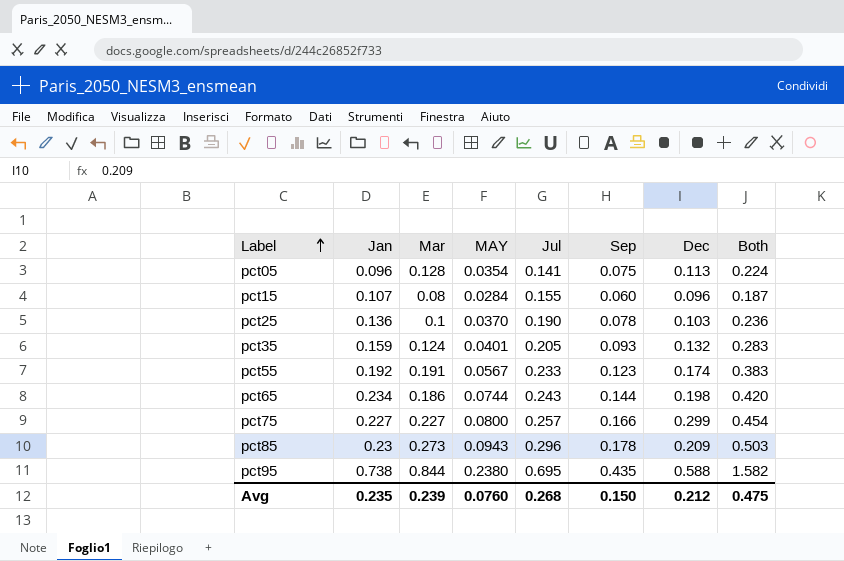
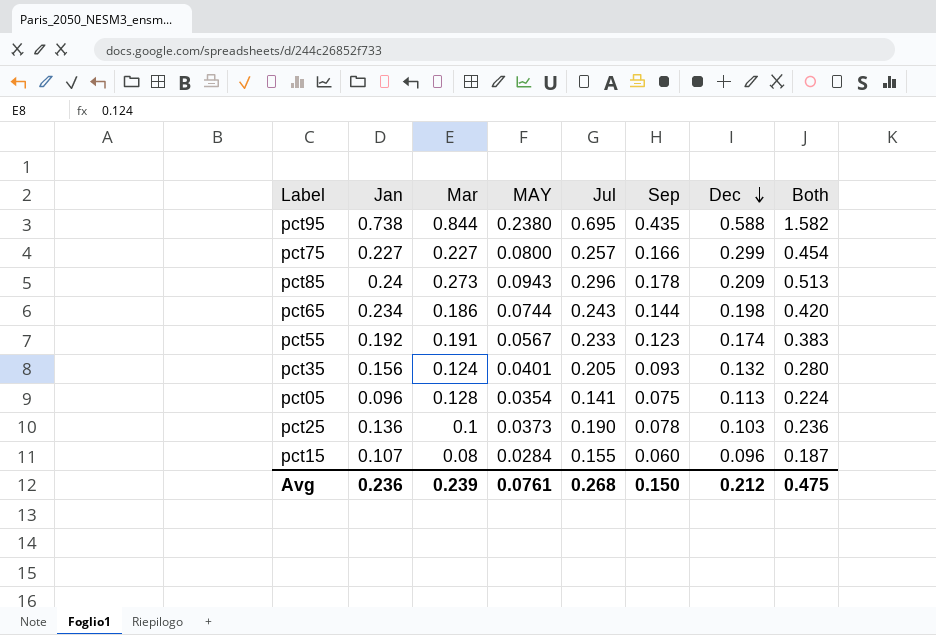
row order: Label ascending -> Dec descending
pct85 | Jan: 0.23 -> 0.24
pct85 | Both: 0.503 -> 0.513
pct35 | Jan: 0.159 -> 0.156
pct35 | Both: 0.283 -> 0.280
pct25 | MAY: 0.0370 -> 0.0373
Avg | Jan: 0.235 -> 0.236
Avg | MAY: 0.0760 -> 0.0761

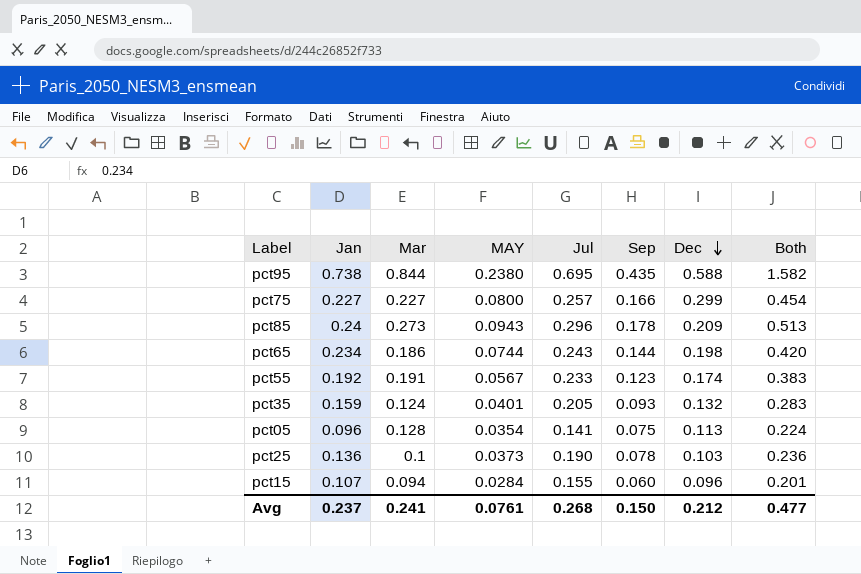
pct35 | Jan: 0.156 -> 0.159
pct35 | Both: 0.280 -> 0.283
pct15 | Mar: 0.08 -> 0.094
pct15 | Both: 0.187 -> 0.201
Avg | Jan: 0.236 -> 0.237
Avg | Mar: 0.239 -> 0.241
Avg | Both: 0.475 -> 0.477

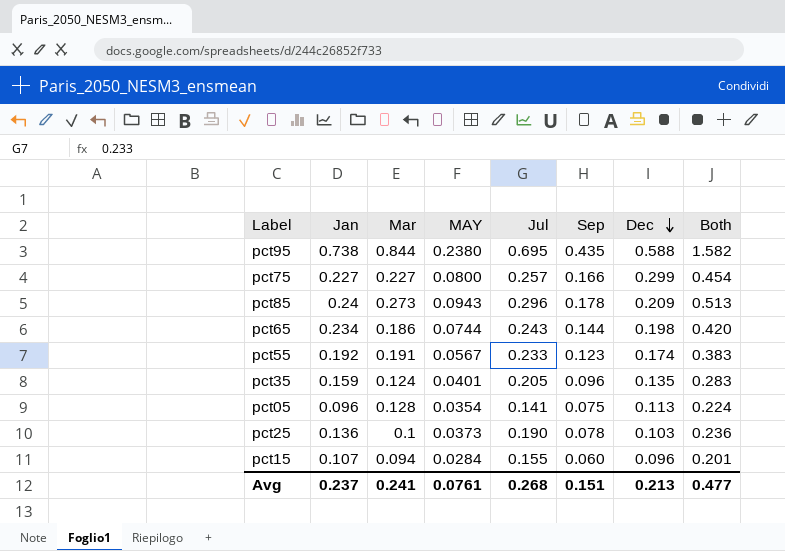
pct35 | Sep: 0.093 -> 0.096
pct35 | Dec: 0.132 -> 0.135
Avg | Sep: 0.150 -> 0.151
Avg | Dec: 0.212 -> 0.213

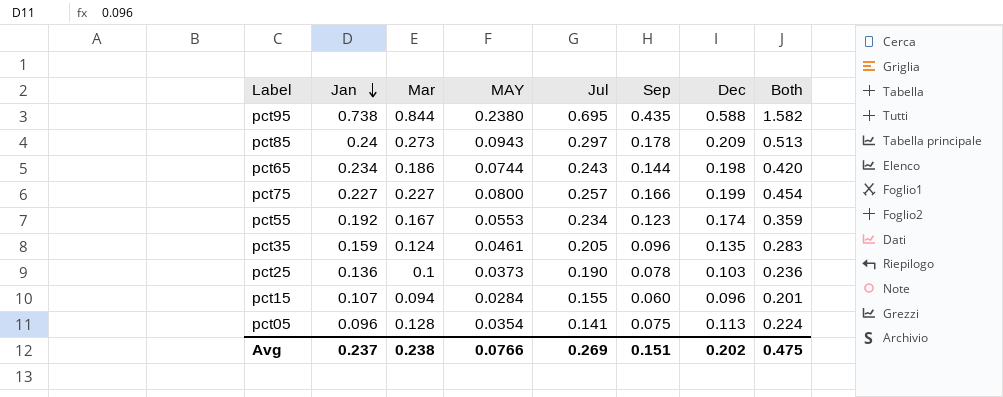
row order: Dec descending -> Jan descending
pct85 | Jul: 0.296 -> 0.297
pct75 | Dec: 0.299 -> 0.199
pct55 | Mar: 0.191 -> 0.167
pct55 | MAY: 0.0567 -> 0.0553
pct55 | Jul: 0.233 -> 0.234
pct55 | Both: 0.383 -> 0.359
pct35 | MAY: 0.0401 -> 0.0461
Avg | Mar: 0.241 -> 0.238
Avg | MAY: 0.0761 -> 0.0766
Avg | Jul: 0.268 -> 0.269
Avg | Dec: 0.213 -> 0.202
Avg | Both: 0.477 -> 0.475

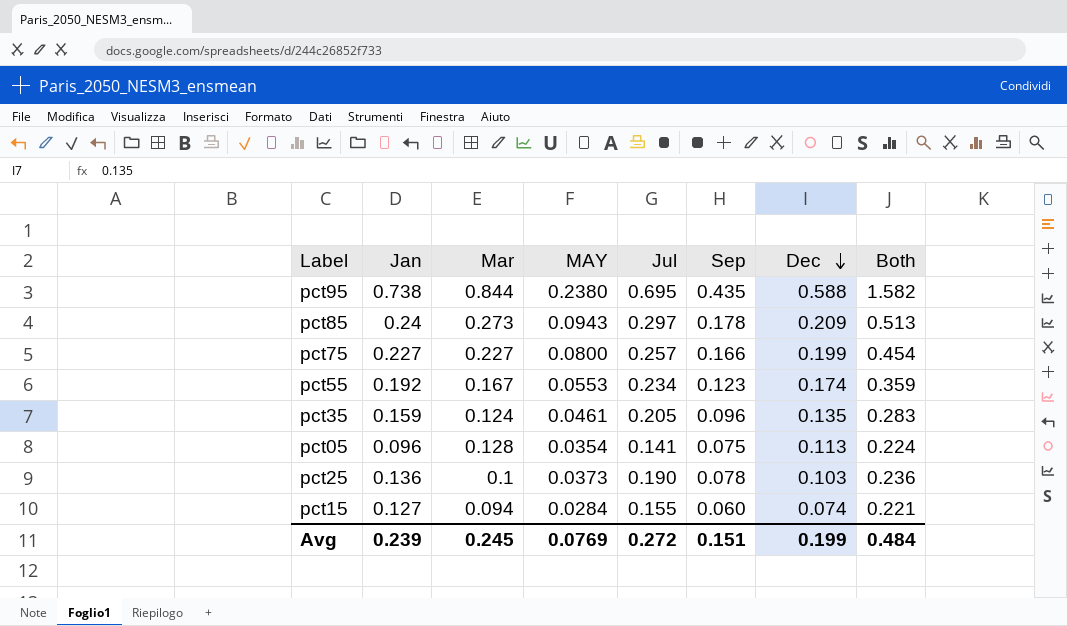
row order: Jan descending -> Dec descending
row pct65: 0.234 | 0.186 | 0.0744 | 0.243 | 0.144 | 0.198 | 0.420 -> none
pct15 | Jan: 0.107 -> 0.127
pct15 | Dec: 0.096 -> 0.074
pct15 | Both: 0.201 -> 0.221
Avg | Jan: 0.237 -> 0.239
Avg | Mar: 0.238 -> 0.245
Avg | MAY: 0.0766 -> 0.0769
Avg | Jul: 0.269 -> 0.272
Avg | Dec: 0.202 -> 0.199
Avg | Both: 0.475 -> 0.484

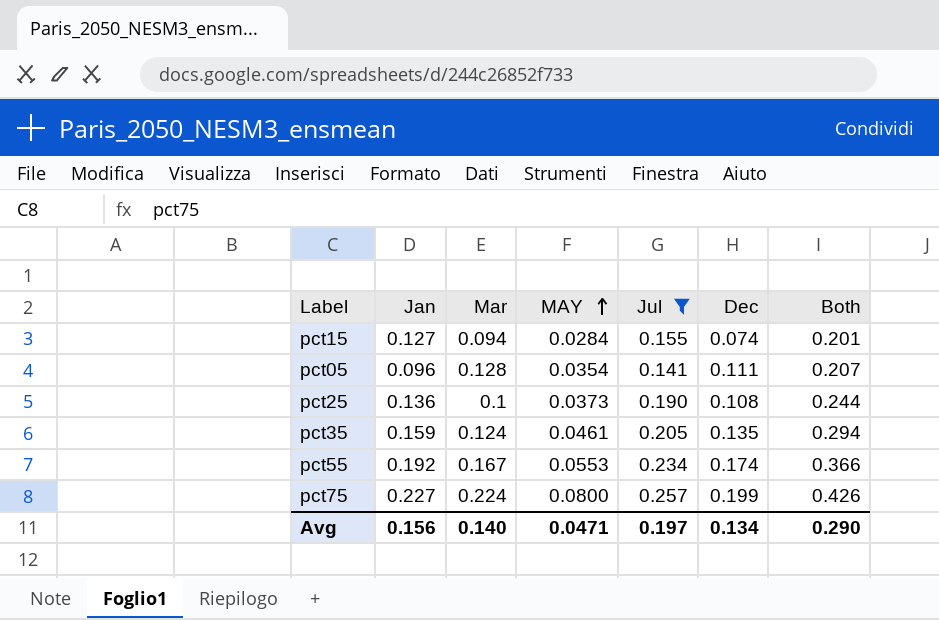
filter: none -> Jul <= 0.257
row order: Dec descending -> MAY ascending
column Sep | position: 6 -> none
column Both | formula: [Jan] + [Mar] -> [Jan] + [Dec]
pct05 | Dec: 0.113 -> 0.111
pct25 | Dec: 0.103 -> 0.108
pct75 | Mar: 0.227 -> 0.224
Avg | Jan: 0.239 -> 0.156
Avg | Mar: 0.245 -> 0.140
Avg | MAY: 0.0769 -> 0.0471
Avg | Jul: 0.272 -> 0.197
Avg | Dec: 0.199 -> 0.134
Avg | Both: 0.484 -> 0.290

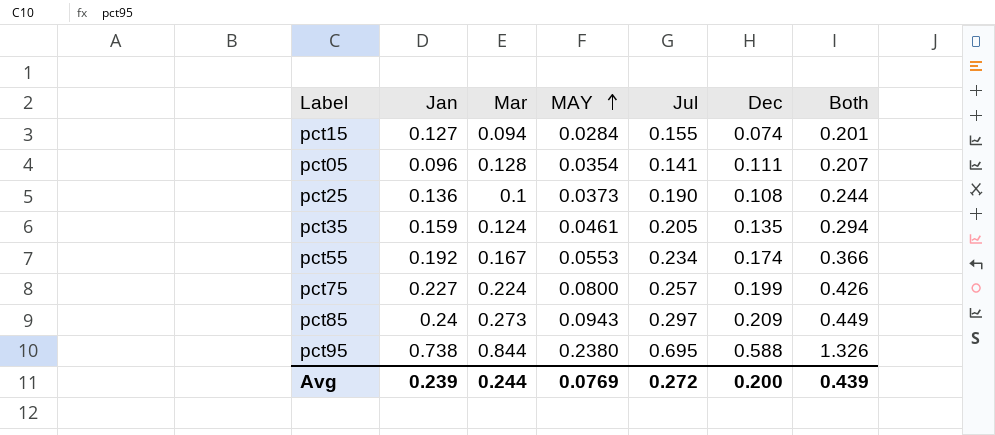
filter: Jul <= 0.257 -> none
Avg | Jan: 0.156 -> 0.239
Avg | Mar: 0.140 -> 0.244
Avg | MAY: 0.0471 -> 0.0769
Avg | Jul: 0.197 -> 0.272
Avg | Dec: 0.134 -> 0.200
Avg | Both: 0.290 -> 0.439

